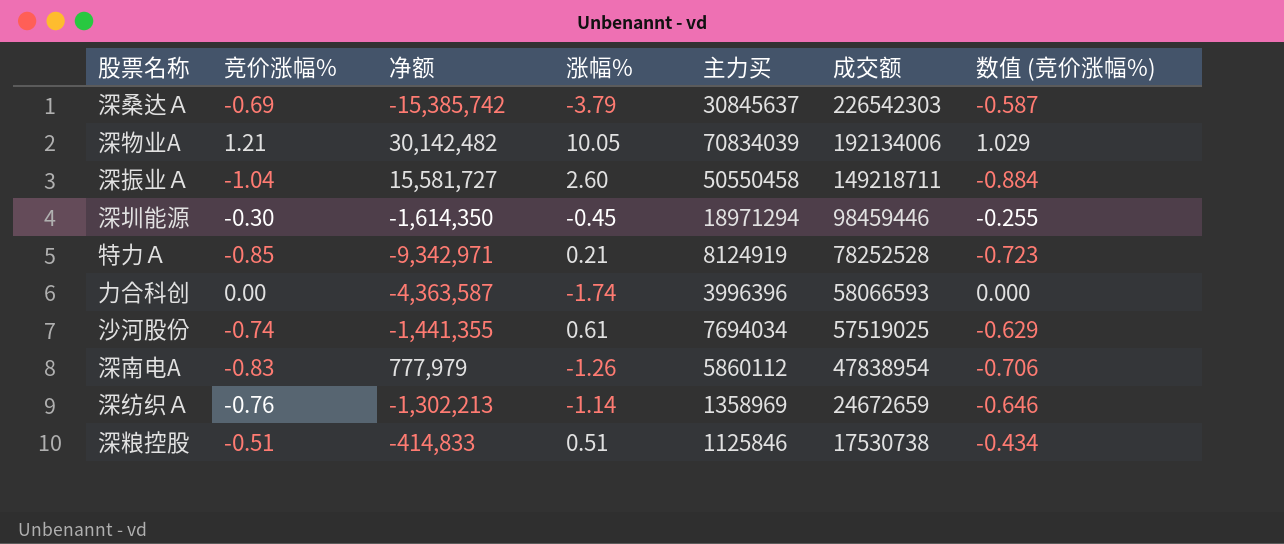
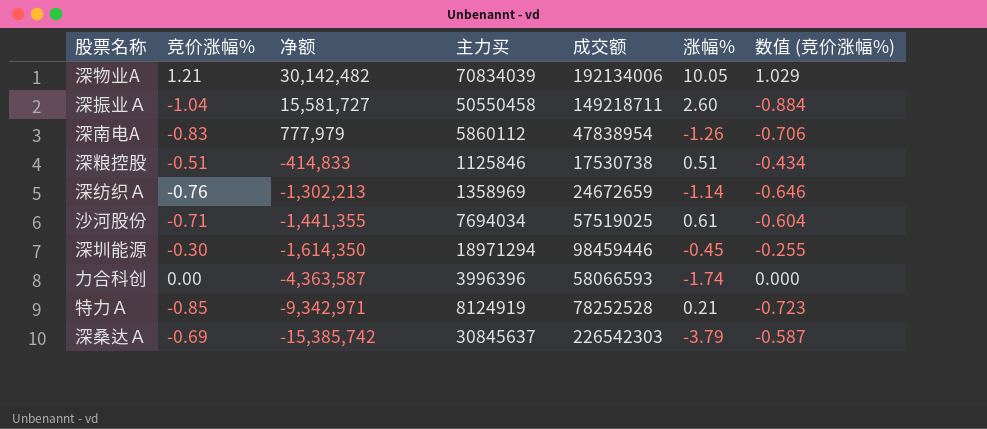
row order: 成交额 descending -> 净额 descending
column 涨幅% | position: 4 -> 6
沙河股份 | 竞价涨幅%: -0.74 -> -0.71
沙河股份 | 数值 (竞价涨幅%): -0.629 -> -0.604

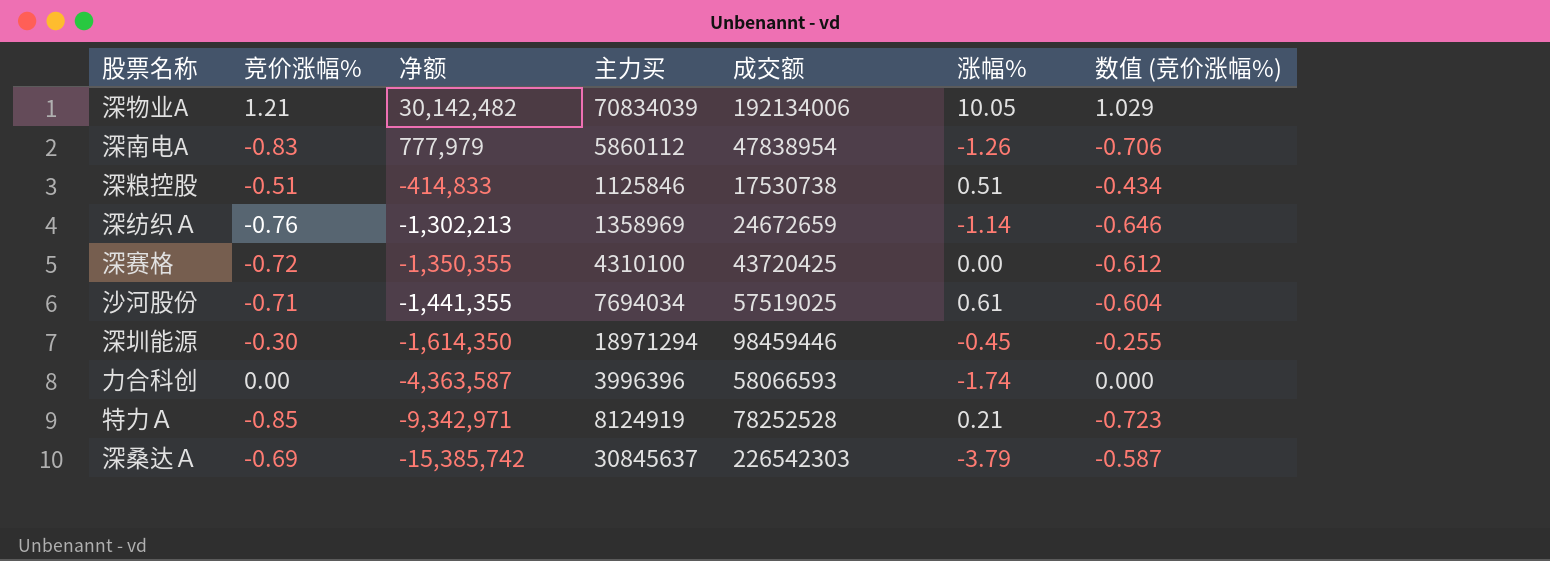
row 深振业Ａ: -1.04 | 15,581,727 | 50550458 | 149218711 | 2.60 | -0.884 -> none
row 深赛格: none -> -0.72 | -1,350,355 | 4310100 | 43720425 | 0.00 | -0.612

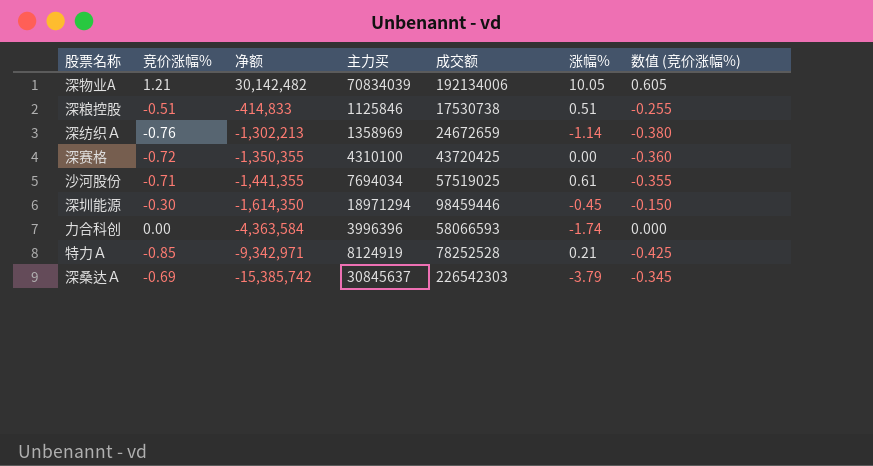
column 数值 (竞价涨幅%) | formula: [竞价涨幅%] * 0.85 -> [竞价涨幅%] * 0.5
row 深南电A: -0.83 | 777,979 | 5860112 | 47838954 | -1.26 | -0.706 -> none
力合科创 | 净额: -4,363,587 -> -4,363,584

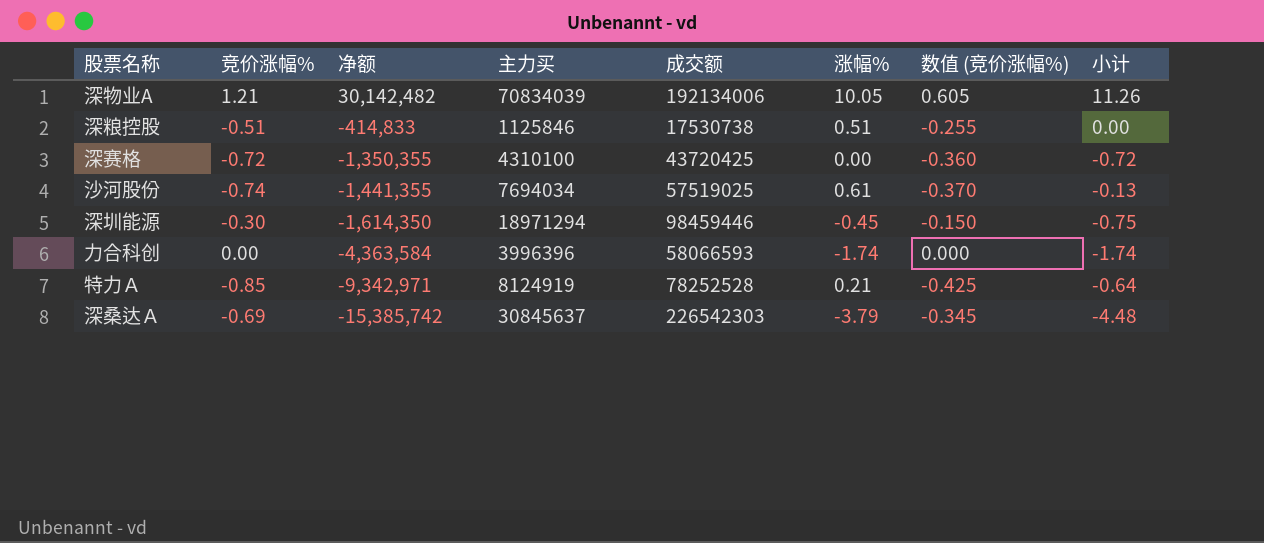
column 小计 | formula: none -> [竞价涨幅%] + [涨幅%]
row 深纺织Ａ: -0.76 | -1,302,213 | 1358969 | 24672659 | -1.14 | -0.380 -> none
沙河股份 | 竞价涨幅%: -0.71 -> -0.74
沙河股份 | 数值 (竞价涨幅%): -0.355 -> -0.370

